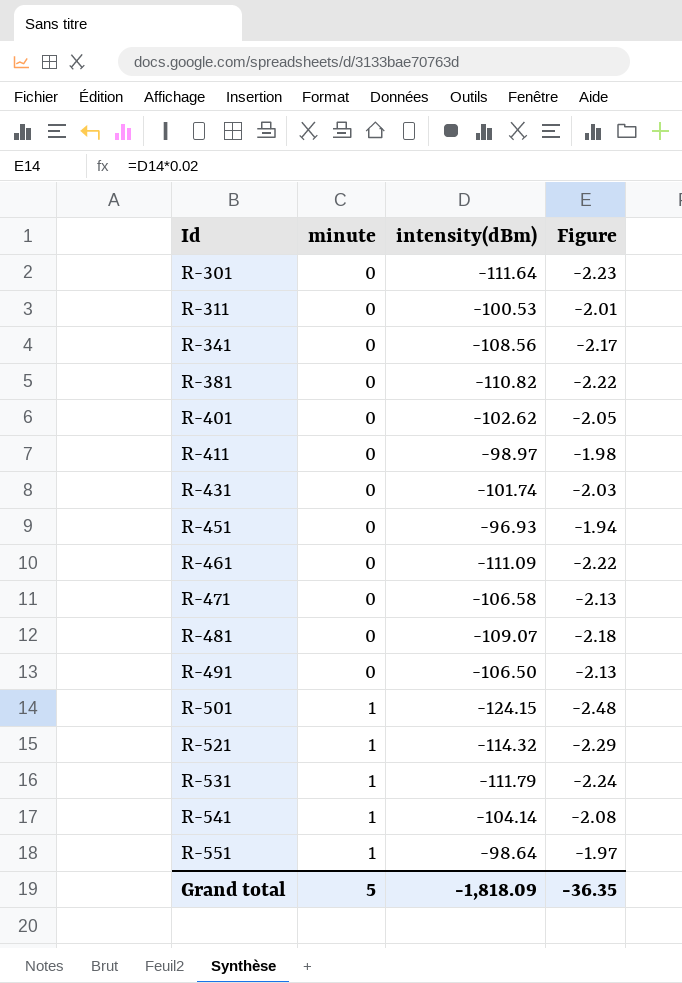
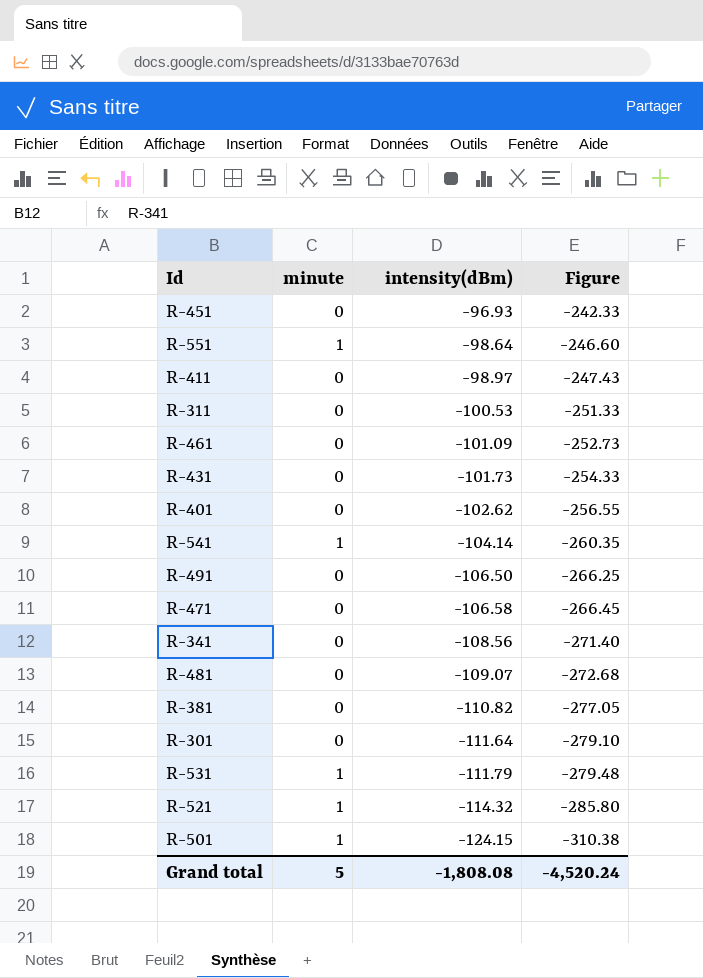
row order: Id ascending -> intensity(dBm) descending
column Figure | formula: [intensity(dBm)] * 0.02 -> [intensity(dBm)] * 2.5
R-461 | intensity(dBm): -111.09 -> -101.09
R-431 | intensity(dBm): -101.74 -> -101.73
Grand total | intensity(dBm): -1,818.09 -> -1,808.08
Grand total | Figure: -36.35 -> -4,520.24

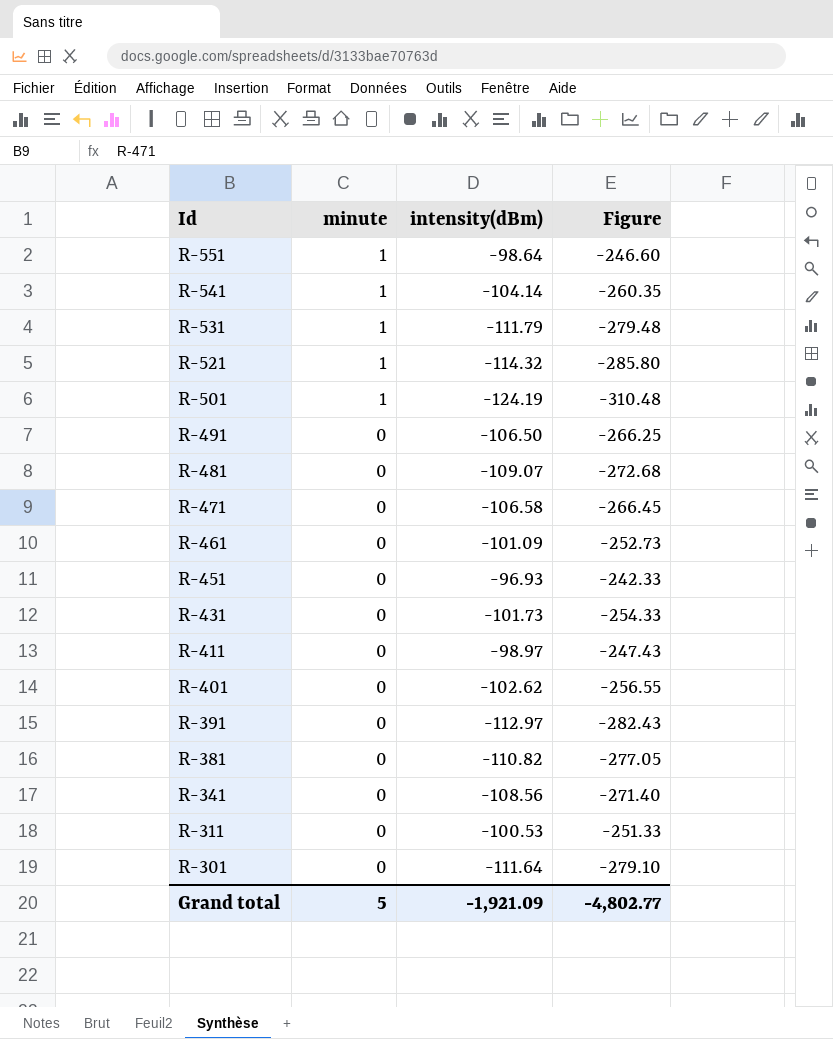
row order: intensity(dBm) descending -> Id descending
R-501 | intensity(dBm): -124.15 -> -124.19
R-501 | Figure: -310.38 -> -310.48
row R-391: none -> 0 | -112.97 | -282.43
Grand total | intensity(dBm): -1,808.08 -> -1,921.09
Grand total | Figure: -4,520.24 -> -4,802.77

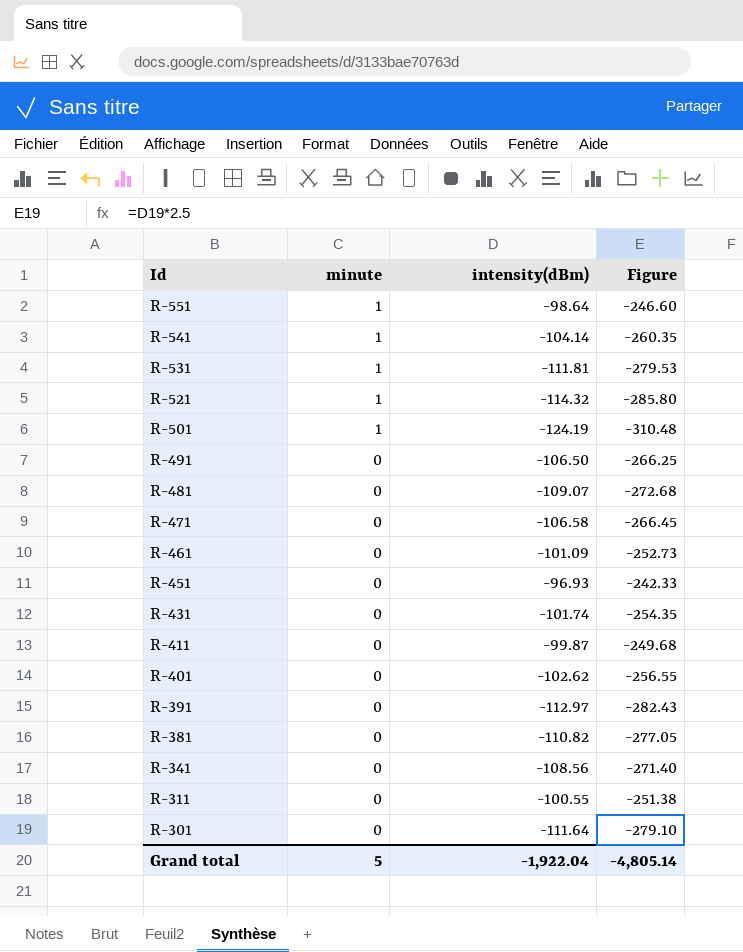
R-531 | intensity(dBm): -111.79 -> -111.81
R-531 | Figure: -279.48 -> -279.53
R-431 | intensity(dBm): -101.73 -> -101.74
R-431 | Figure: -254.33 -> -254.35
R-411 | intensity(dBm): -98.97 -> -99.87
R-411 | Figure: -247.43 -> -249.68
R-311 | intensity(dBm): -100.53 -> -100.55
R-311 | Figure: -251.33 -> -251.38
Grand total | intensity(dBm): -1,921.09 -> -1,922.04
Grand total | Figure: -4,802.77 -> -4,805.14

